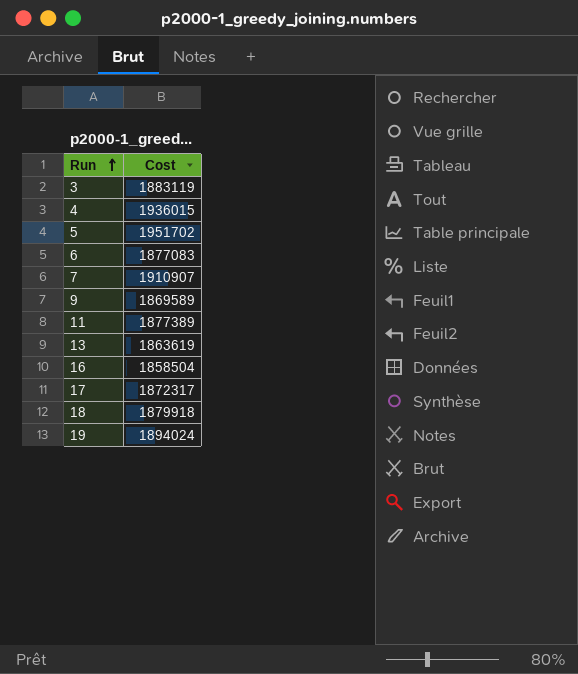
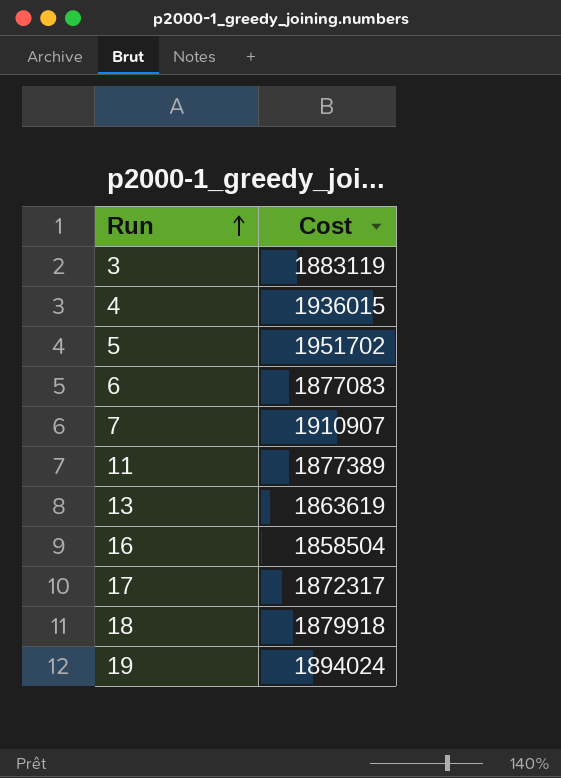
row 9: 1869589 -> none

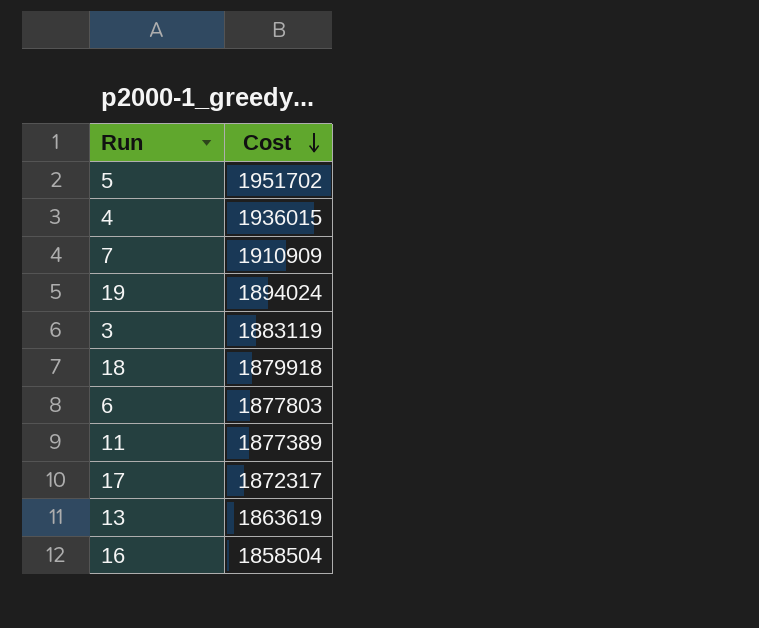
row order: Run ascending -> Cost descending
7 | Cost: 1910907 -> 1910909
6 | Cost: 1877083 -> 1877803

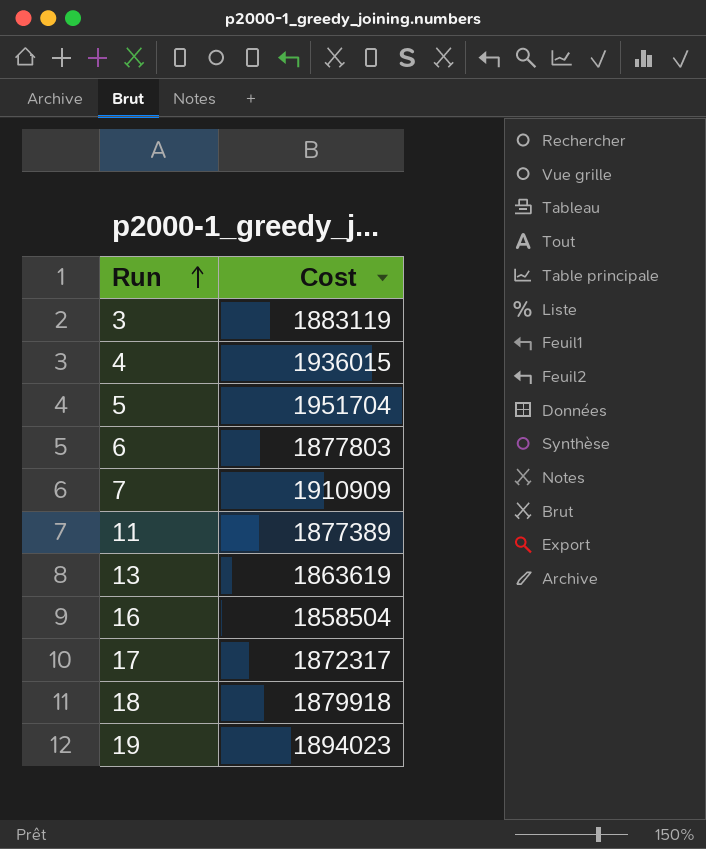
row order: Cost descending -> Run ascending
5 | Cost: 1951702 -> 1951704
19 | Cost: 1894024 -> 1894023

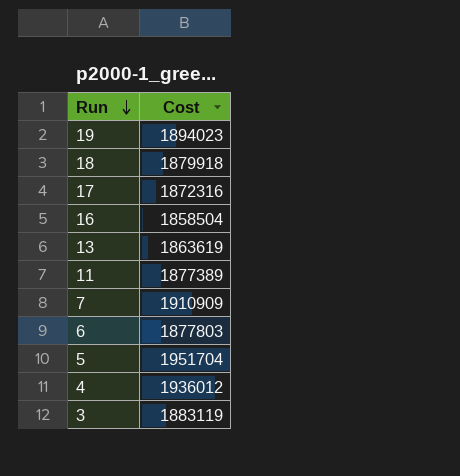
row order: Run ascending -> Run descending
17 | Cost: 1872317 -> 1872316
4 | Cost: 1936015 -> 1936012

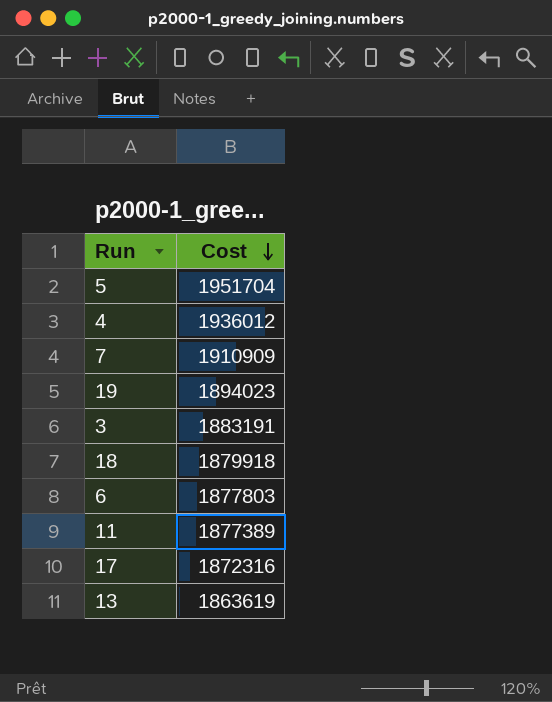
row order: Run descending -> Cost descending
row 16: 1858504 -> none
3 | Cost: 1883119 -> 1883191

